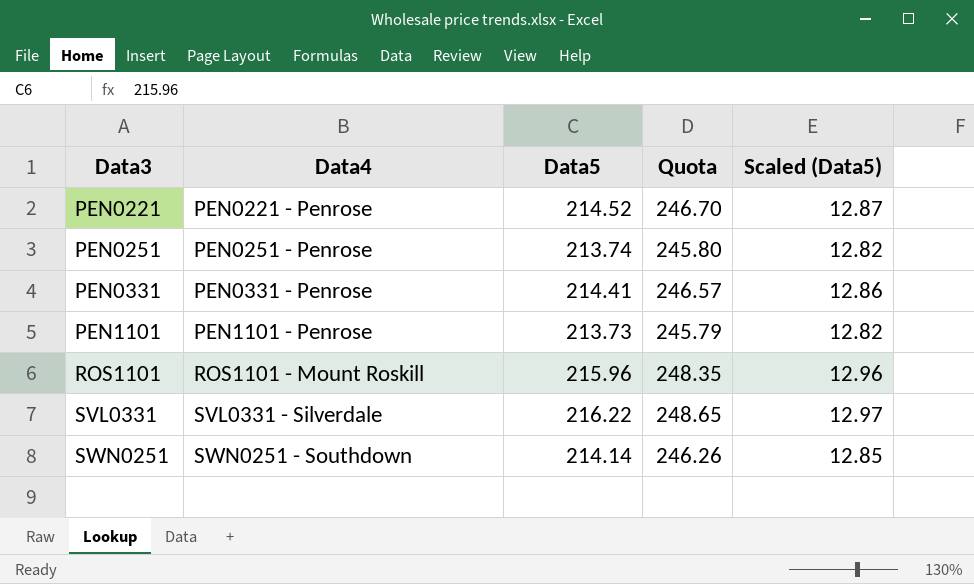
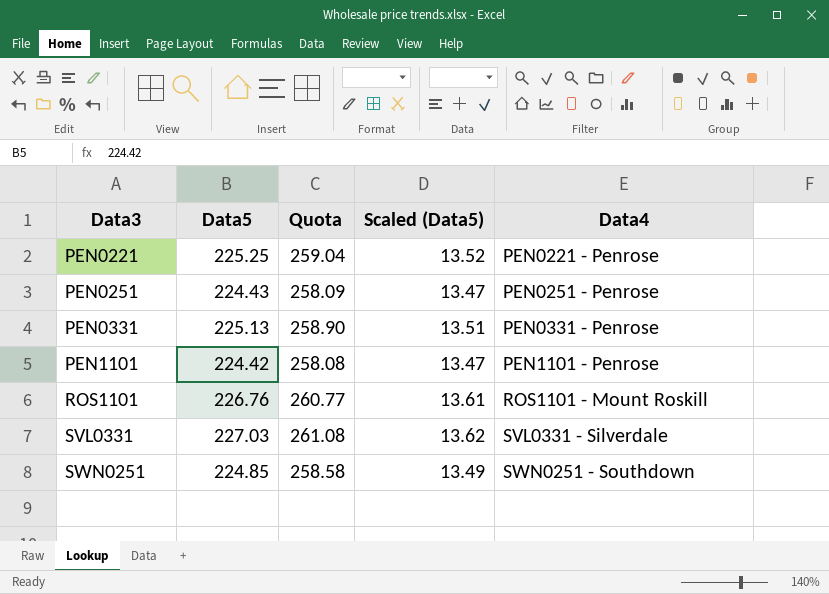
column Data4 | position: 2 -> 5
PEN0221 | Data5: 214.52 -> 225.25
PEN0221 | Quota: 246.70 -> 259.04
PEN0221 | Scaled (Data5): 12.87 -> 13.52
PEN0251 | Data5: 213.74 -> 224.43
PEN0251 | Quota: 245.80 -> 258.09
PEN0251 | Scaled (Data5): 12.82 -> 13.47
PEN0331 | Data5: 214.41 -> 225.13
PEN0331 | Quota: 246.57 -> 258.90
PEN0331 | Scaled (Data5): 12.86 -> 13.51
PEN1101 | Data5: 213.73 -> 224.42
PEN1101 | Quota: 245.79 -> 258.08
PEN1101 | Scaled (Data5): 12.82 -> 13.47
ROS1101 | Data5: 215.96 -> 226.76
ROS1101 | Quota: 248.35 -> 260.77
ROS1101 | Scaled (Data5): 12.96 -> 13.61
SVL0331 | Data5: 216.22 -> 227.03
SVL0331 | Quota: 248.65 -> 261.08
SVL0331 | Scaled (Data5): 12.97 -> 13.62
SWN0251 | Data5: 214.14 -> 224.85
SWN0251 | Quota: 246.26 -> 258.58
SWN0251 | Scaled (Data5): 12.85 -> 13.49

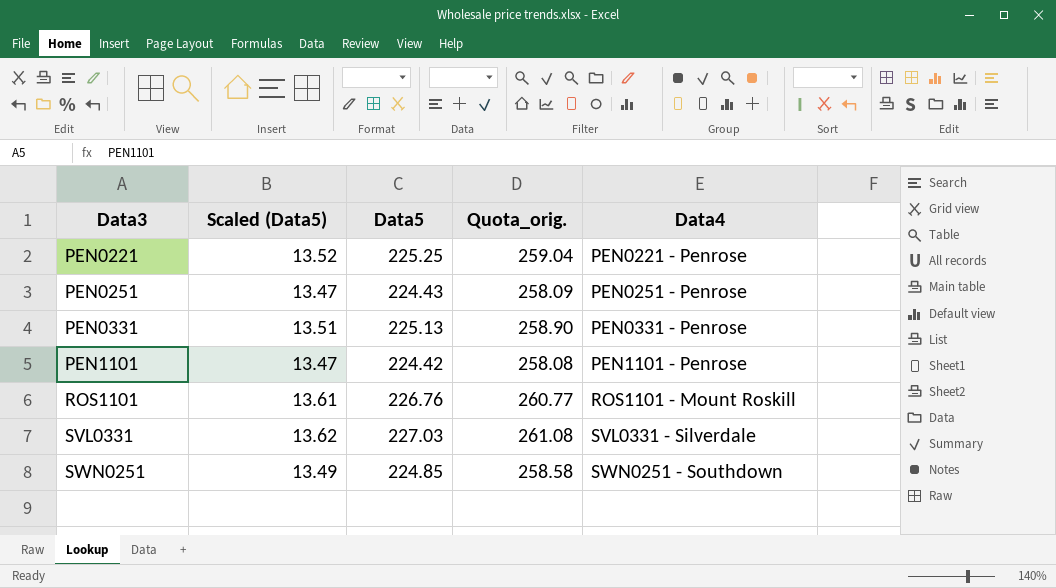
column Scaled (Data5) | position: 4 -> 2
column name: Quota -> Quota_orig.

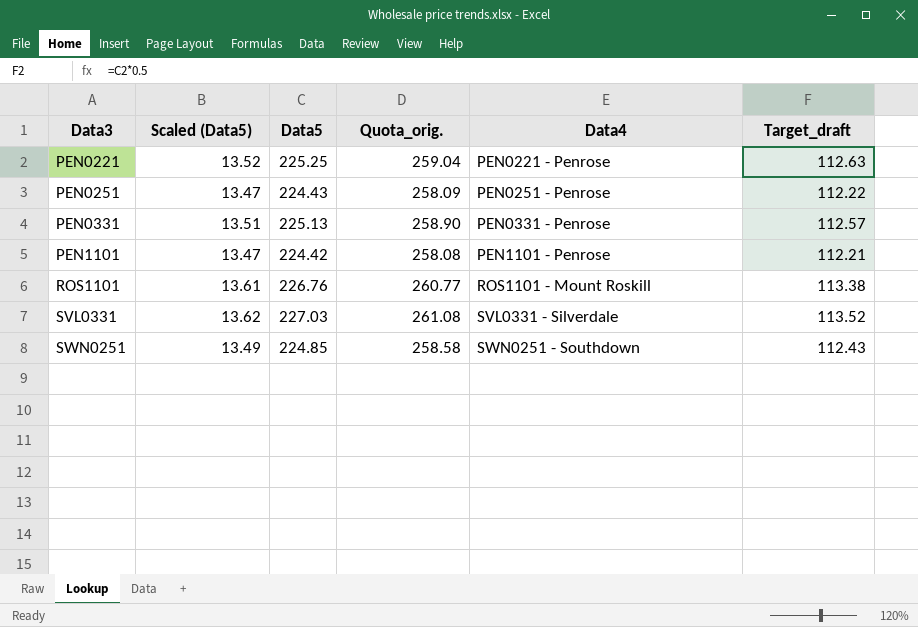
column Target_draft | formula: none -> [Data5] * 0.5

